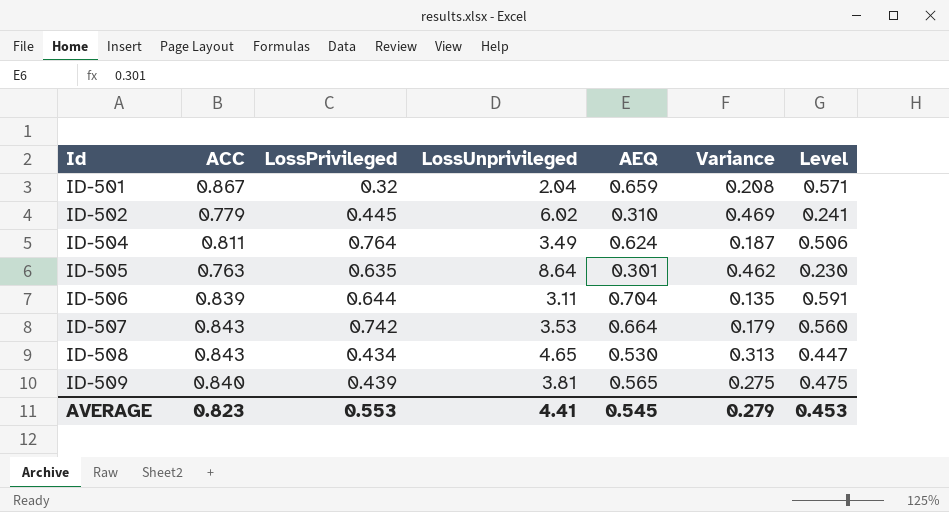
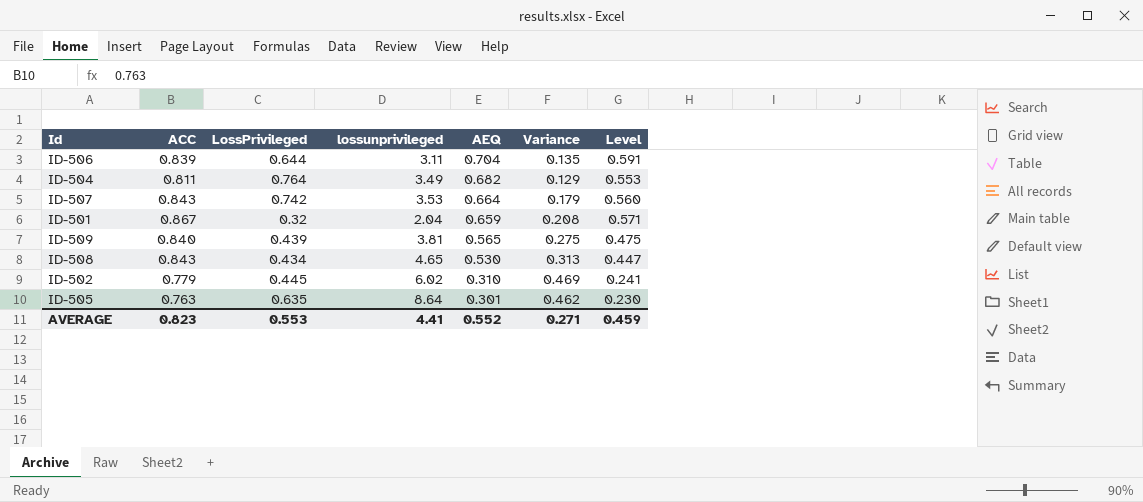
row order: Id ascending -> AEQ descending
column name: LossUnprivileged -> lossunprivileged
ID-504 | AEQ: 0.624 -> 0.682
ID-504 | Variance: 0.187 -> 0.129
ID-504 | Level: 0.506 -> 0.553
AVERAGE | AEQ: 0.545 -> 0.552
AVERAGE | Variance: 0.279 -> 0.271
AVERAGE | Level: 0.453 -> 0.459

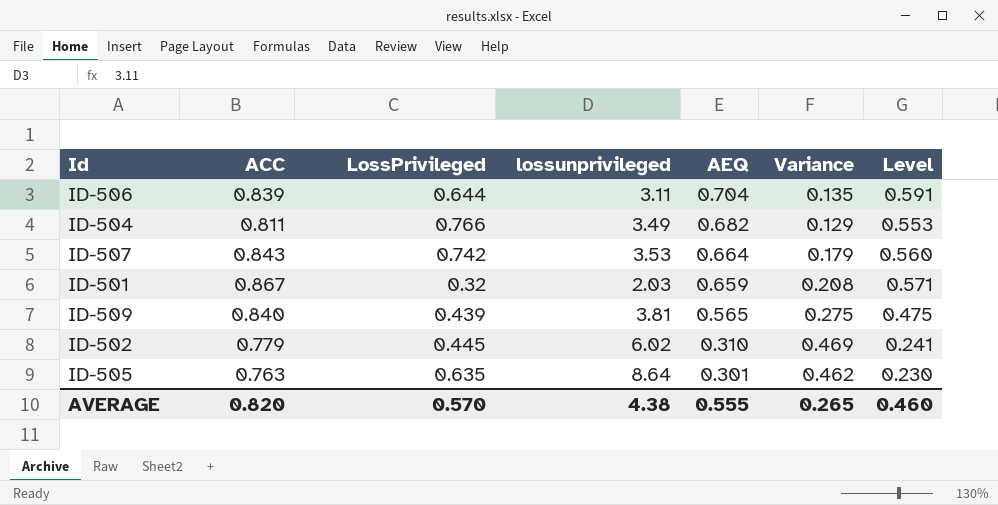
row ID-508: 0.843 | 0.434 | 4.65 | 0.530 | 0.313 | 0.447 -> none
ID-504 | LossPrivileged: 0.764 -> 0.766
ID-501 | lossunprivileged: 2.04 -> 2.03
AVERAGE | ACC: 0.823 -> 0.820
AVERAGE | LossPrivileged: 0.553 -> 0.570
AVERAGE | lossunprivileged: 4.41 -> 4.38
AVERAGE | AEQ: 0.552 -> 0.555
AVERAGE | Variance: 0.271 -> 0.265
AVERAGE | Level: 0.459 -> 0.460

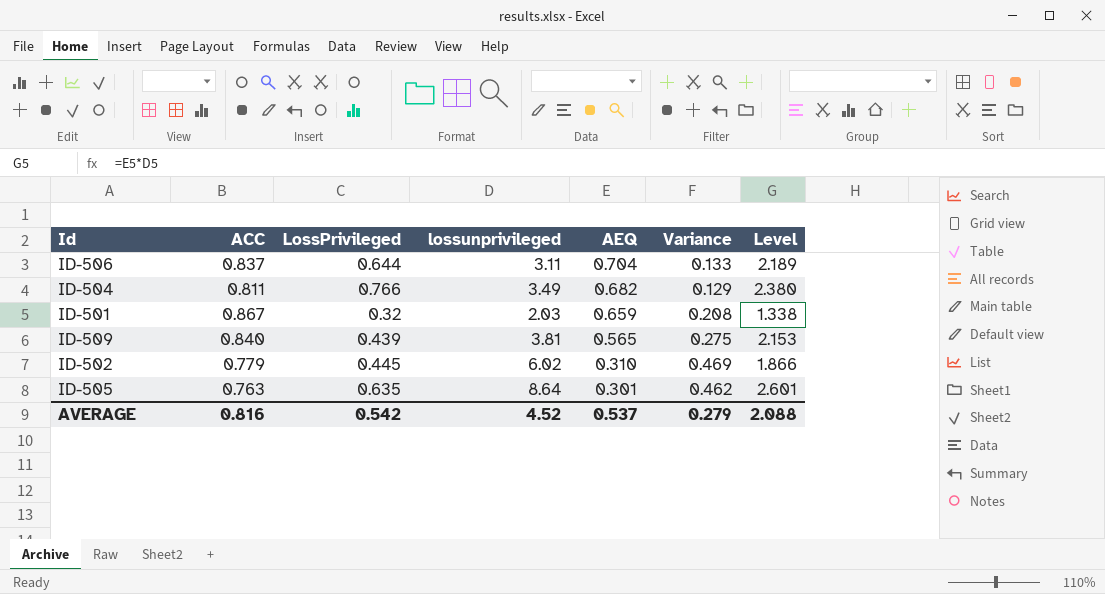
column Level | formula: [ACC] * [AEQ] -> [lossunprivileged] * [AEQ]
row ID-507: 0.843 | 0.742 | 3.53 | 0.664 | 0.179 | 0.560 -> none
ID-506 | ACC: 0.839 -> 0.837
ID-506 | Variance: 0.135 -> 0.133
AVERAGE | ACC: 0.820 -> 0.816
AVERAGE | LossPrivileged: 0.570 -> 0.542
AVERAGE | lossunprivileged: 4.38 -> 4.52
AVERAGE | AEQ: 0.555 -> 0.537
AVERAGE | Variance: 0.265 -> 0.279
AVERAGE | Level: 0.460 -> 2.088

